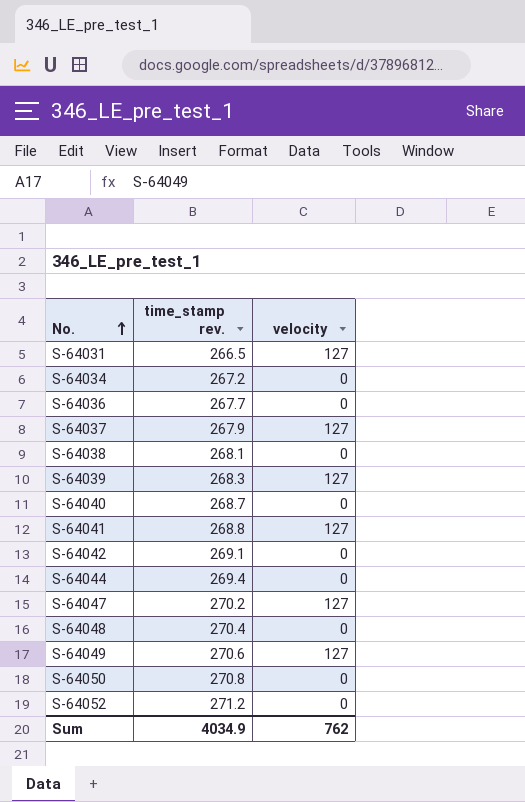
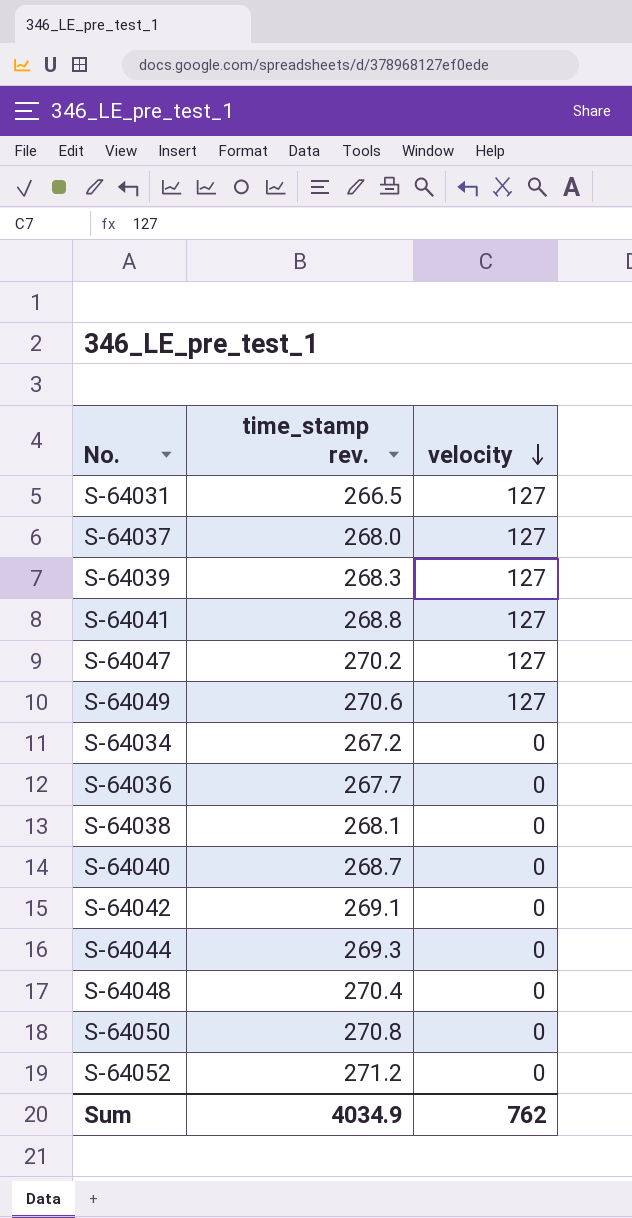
row order: No. ascending -> velocity descending
S-64037 | time_stamp rev.: 267.9 -> 268.0
S-64044 | time_stamp rev.: 269.4 -> 269.3

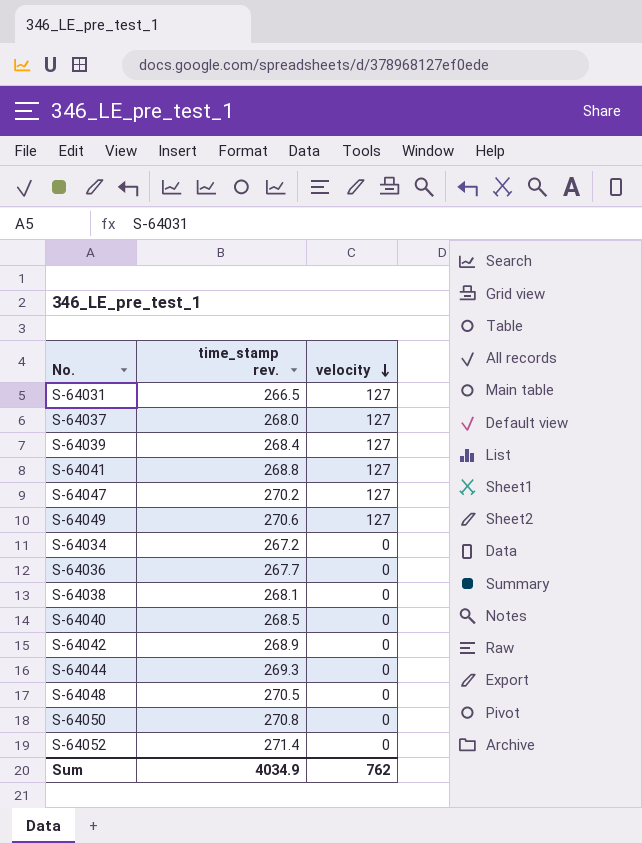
S-64039 | time_stamp rev.: 268.3 -> 268.4
S-64040 | time_stamp rev.: 268.7 -> 268.5
S-64042 | time_stamp rev.: 269.1 -> 268.9
S-64048 | time_stamp rev.: 270.4 -> 270.5
S-64052 | time_stamp rev.: 271.2 -> 271.4

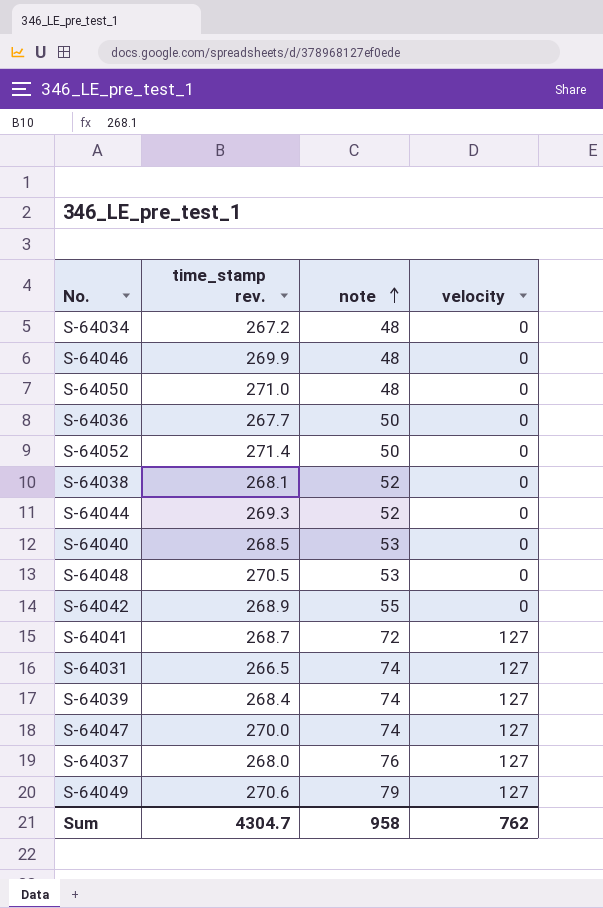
row order: velocity descending -> note ascending
column note | position: none -> 3
row S-64046: none -> 269.9 | 48 | 0
S-64050 | time_stamp rev.: 270.8 -> 271.0
S-64041 | time_stamp rev.: 268.8 -> 268.7
S-64047 | time_stamp rev.: 270.2 -> 270.0
Sum | time_stamp rev.: 4034.9 -> 4304.7

